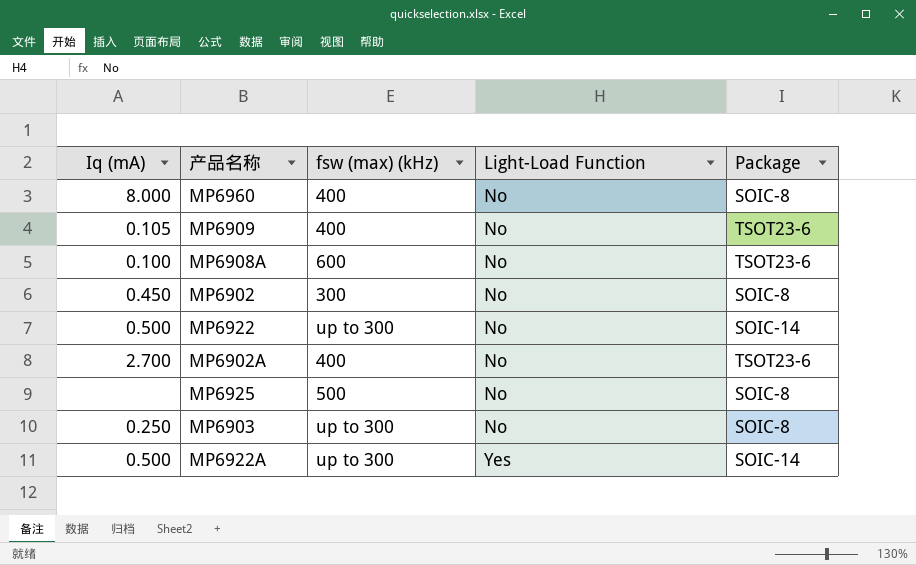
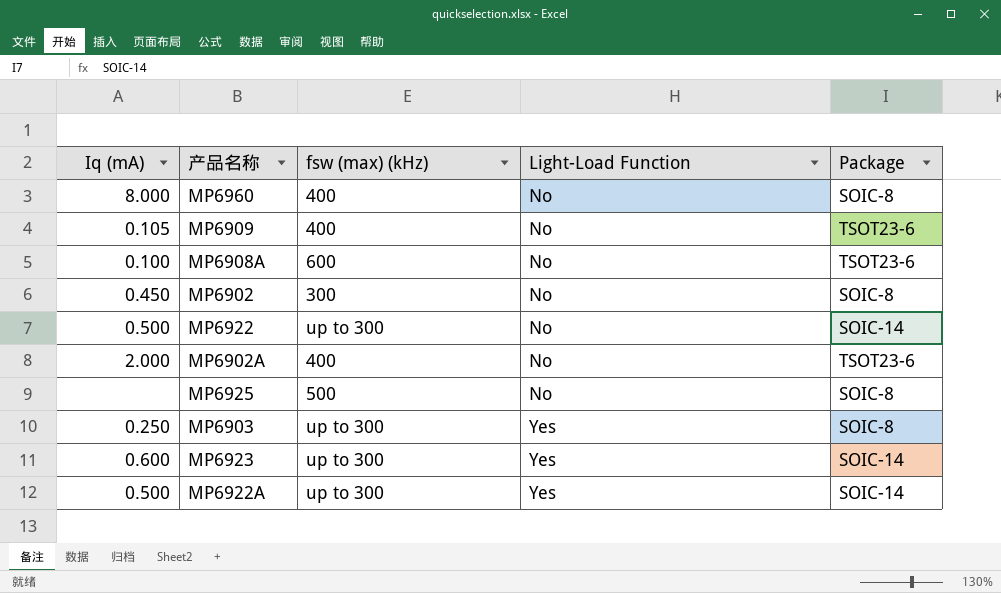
MP6902A | Iq (mA): 2.700 -> 2.000
MP6903 | Light-Load Function: No -> Yes
row MP6923: none -> 0.600 | up to 300 | Yes | SOIC-14

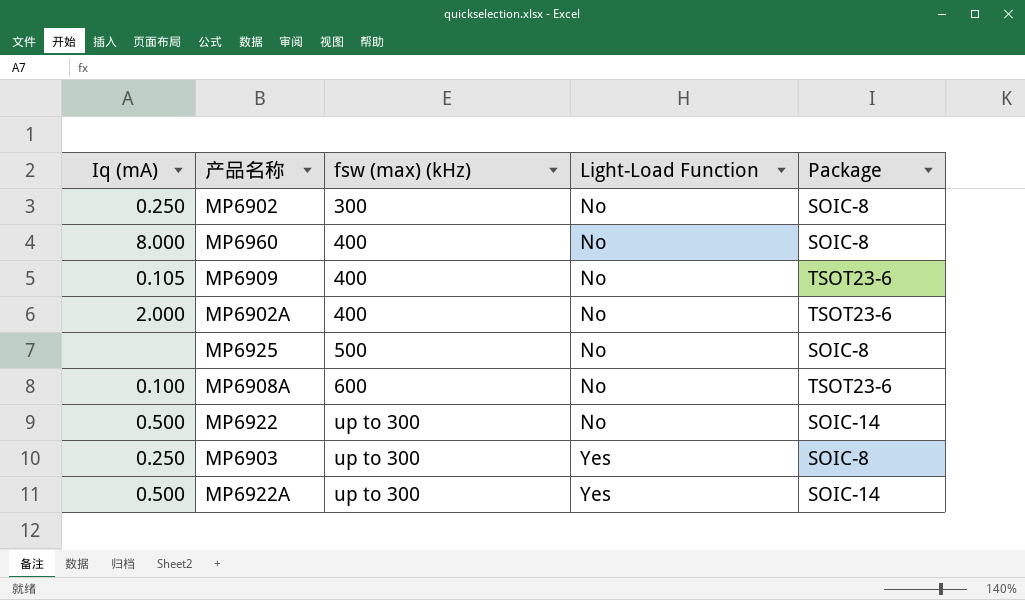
row order: Light-Load Function ascending -> fsw (max) (kHz) ascending
row MP6923: 0.600 | up to 300 | Yes | SOIC-14 -> none
MP6902 | Iq (mA): 0.450 -> 0.250

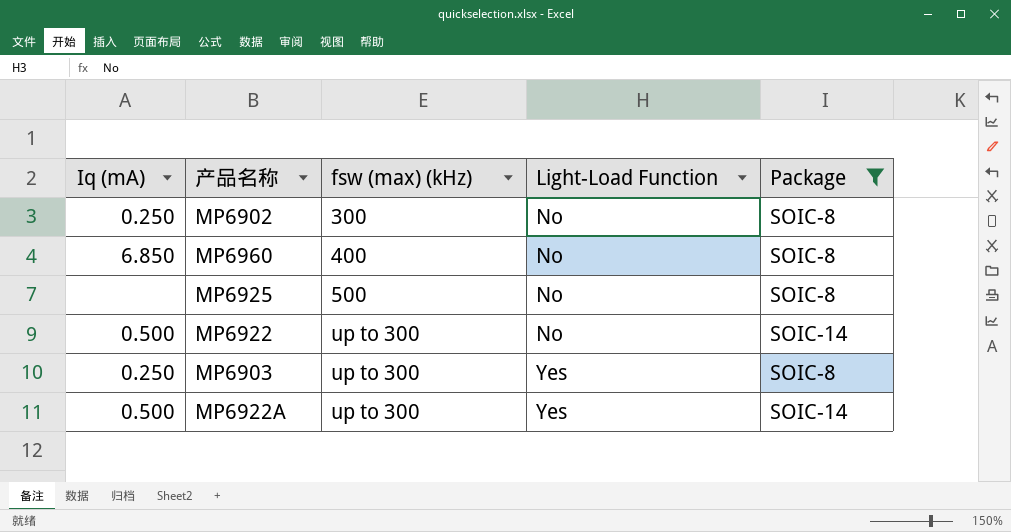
filter: none -> Package != TSOT23-6
MP6960 | Iq (mA): 8.000 -> 6.850

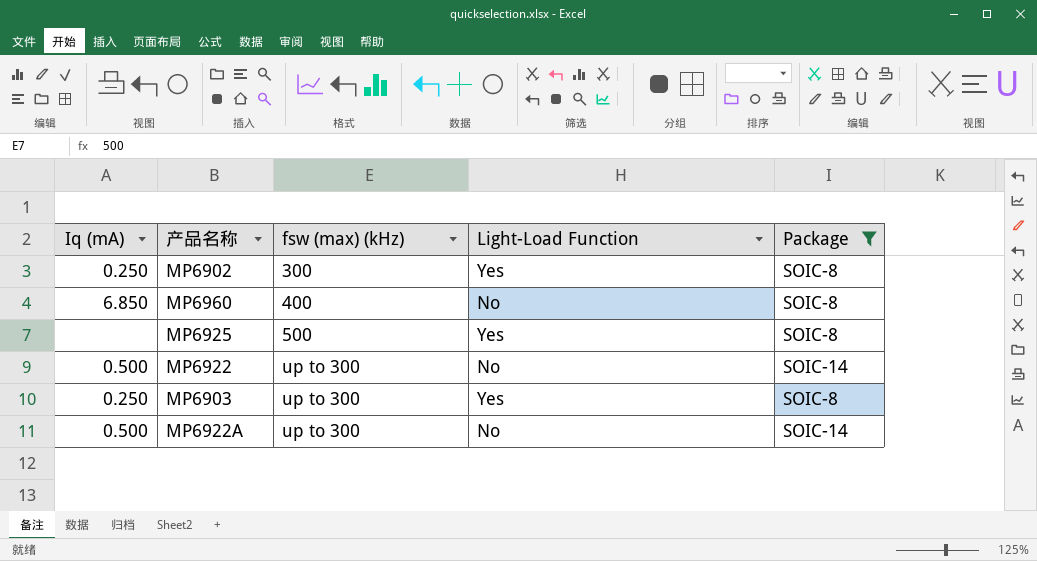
MP6902 | Light-Load Function: No -> Yes
MP6925 | Light-Load Function: No -> Yes
MP6922A | Light-Load Function: Yes -> No

